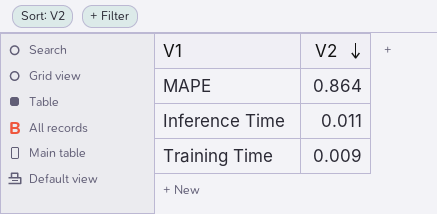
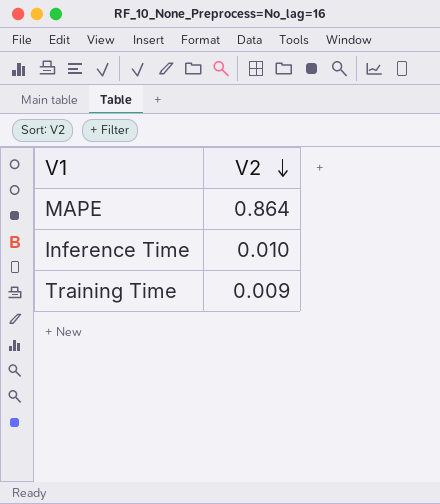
Inference Time | V2: 0.011 -> 0.010

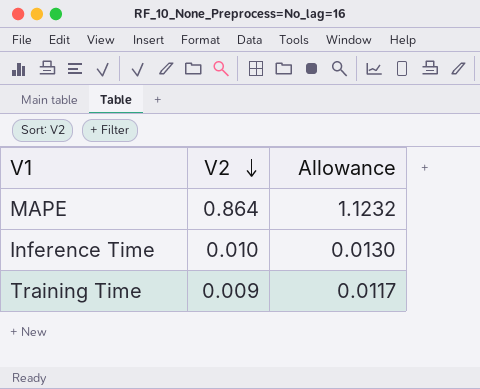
column Allowance | formula: none -> [V2] * 1.3

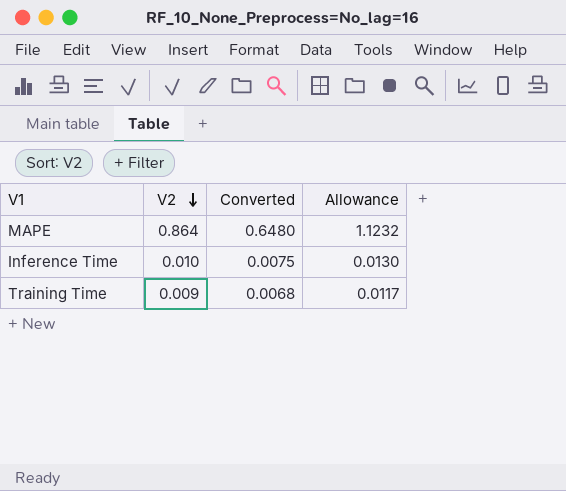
column Converted | formula: none -> [V2] * 0.75

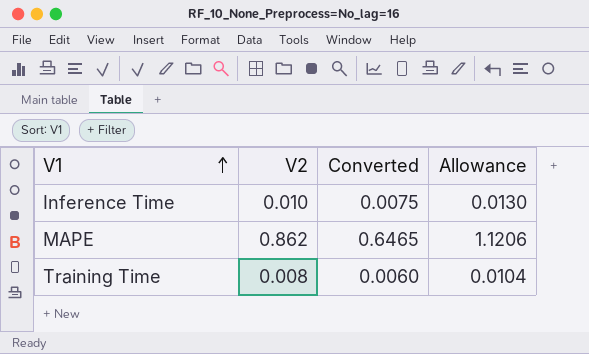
row order: V2 descending -> V1 ascending
MAPE | V2: 0.864 -> 0.862
MAPE | Converted: 0.6480 -> 0.6465
MAPE | Allowance: 1.1232 -> 1.1206
Training Time | V2: 0.009 -> 0.008
Training Time | Converted: 0.0068 -> 0.0060
Training Time | Allowance: 0.0117 -> 0.0104

